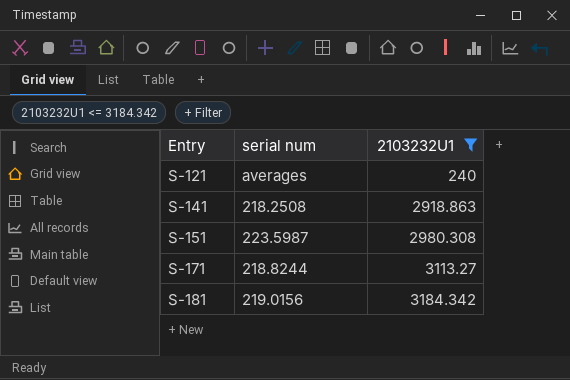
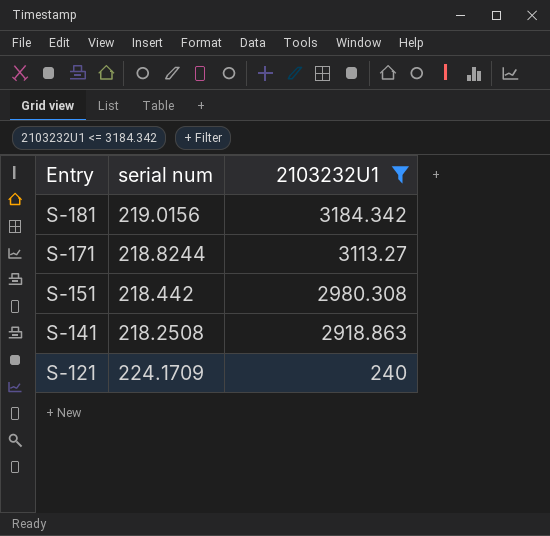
row order: Entry ascending -> Entry descending
S-151 | serial num: 223.5987 -> 218.442
S-121 | serial num: averages -> 224.1709

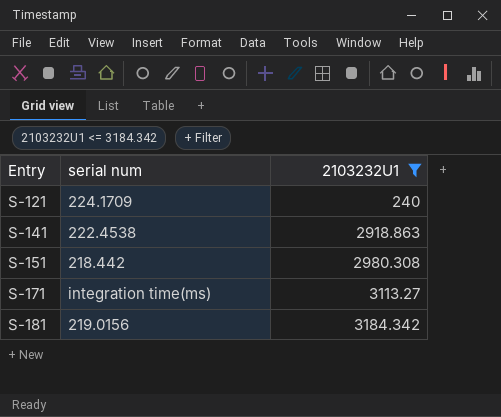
row order: Entry descending -> Entry ascending
S-141 | serial num: 218.2508 -> 222.4538
S-171 | serial num: 218.8244 -> integration time(ms)

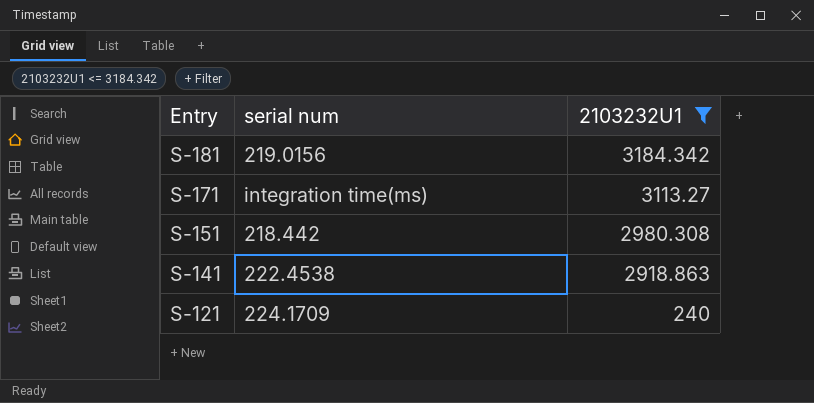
row order: Entry ascending -> Entry descending

